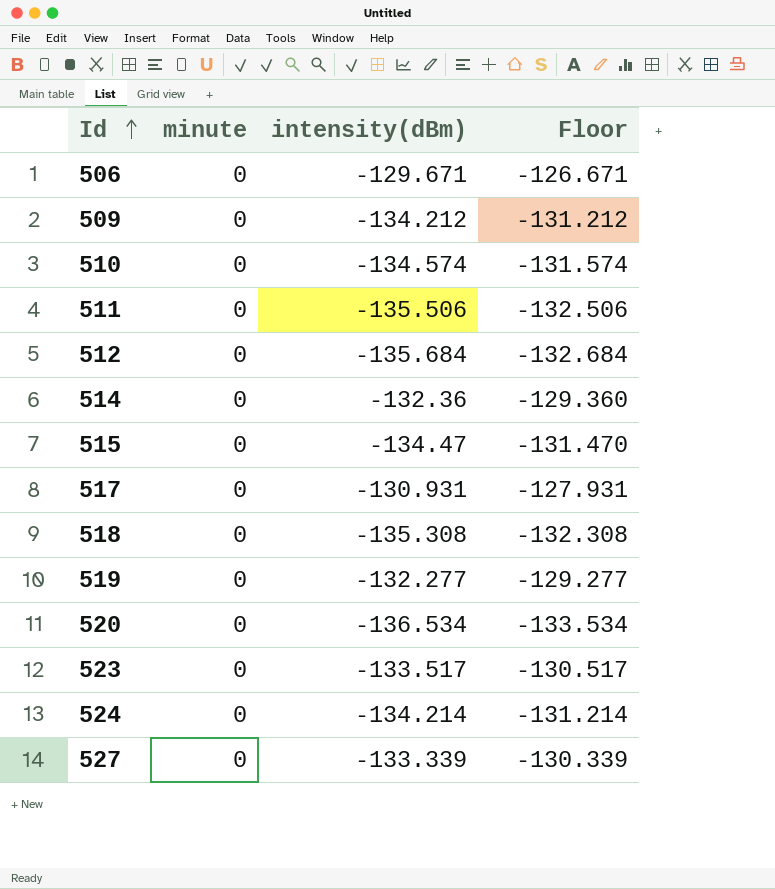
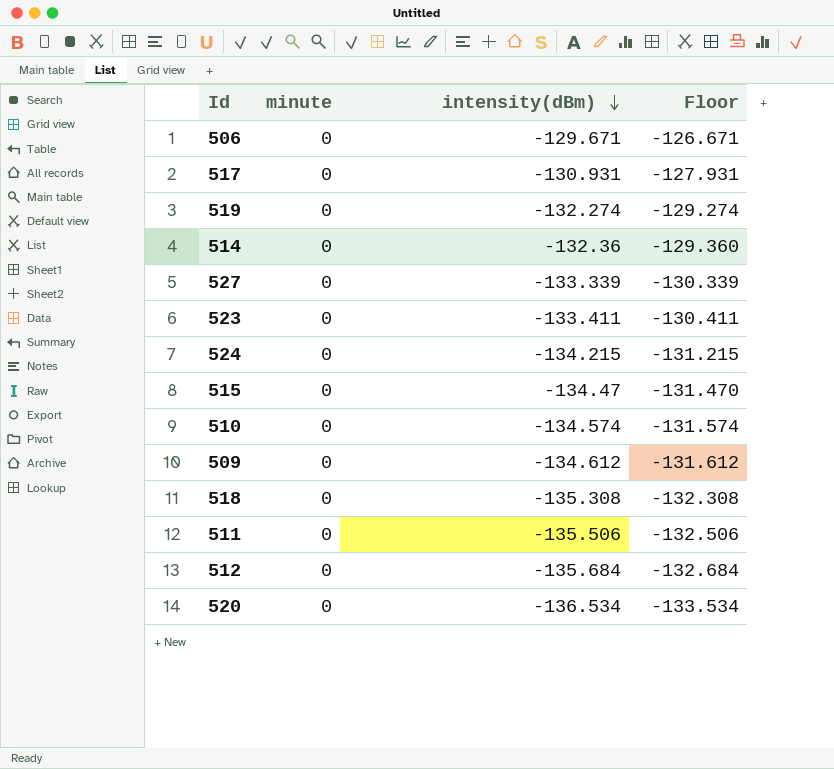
row order: Id ascending -> intensity(dBm) descending
519 | intensity(dBm): -132.277 -> -132.274
519 | Floor: -129.277 -> -129.274
523 | intensity(dBm): -133.517 -> -133.411
523 | Floor: -130.517 -> -130.411
524 | intensity(dBm): -134.214 -> -134.215
524 | Floor: -131.214 -> -131.215
509 | intensity(dBm): -134.212 -> -134.612
509 | Floor: -131.212 -> -131.612

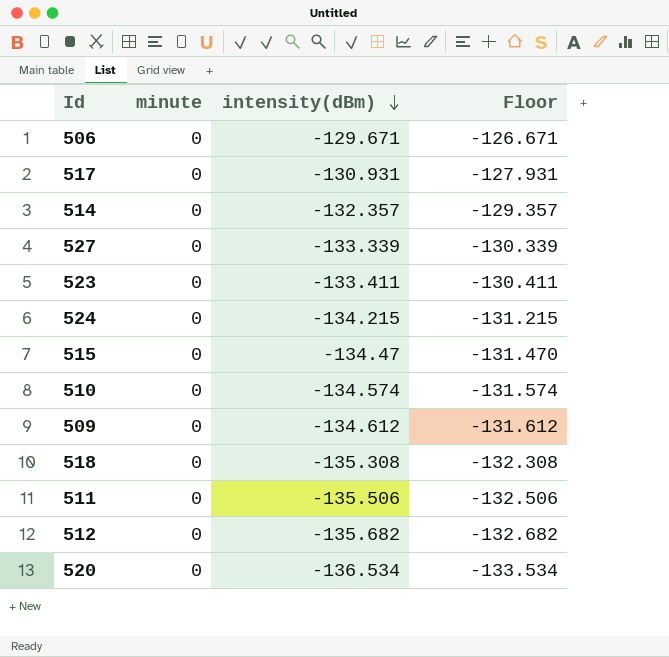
row 519: 0 | -132.274 | -129.274 -> none
514 | intensity(dBm): -132.36 -> -132.357
514 | Floor: -129.360 -> -129.357
512 | intensity(dBm): -135.684 -> -135.682
512 | Floor: -132.684 -> -132.682

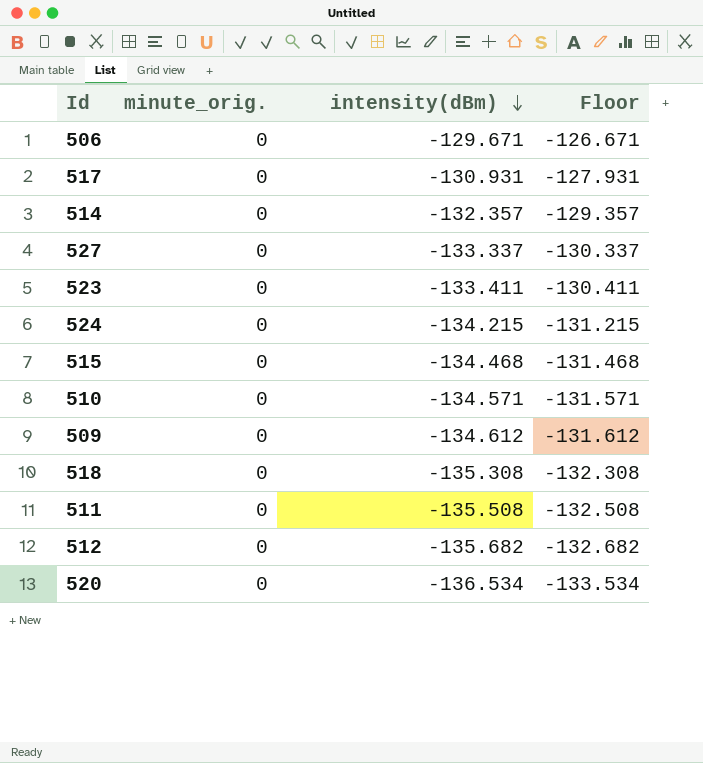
column name: minute -> minute_orig.
527 | intensity(dBm): -133.339 -> -133.337
527 | Floor: -130.339 -> -130.337
515 | intensity(dBm): -134.47 -> -134.468
515 | Floor: -131.470 -> -131.468
510 | intensity(dBm): -134.574 -> -134.571
510 | Floor: -131.574 -> -131.571
511 | intensity(dBm): -135.506 -> -135.508
511 | Floor: -132.506 -> -132.508

